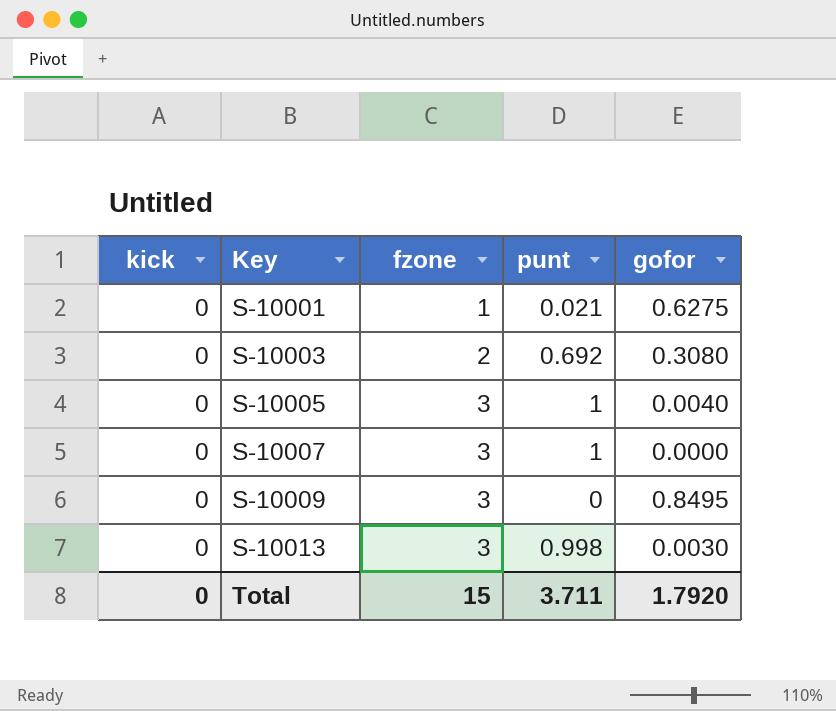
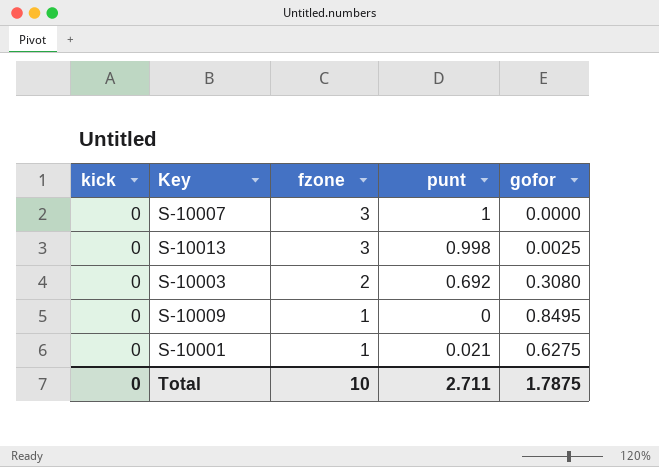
row order: Key ascending -> fzone descending
row S-10005: 0 | 3 | 1 | 0.0040 -> none
S-10013 | gofor: 0.0030 -> 0.0025
S-10009 | fzone: 3 -> 1
Total | fzone: 15 -> 10
Total | punt: 3.711 -> 2.711
Total | gofor: 1.7920 -> 1.7875

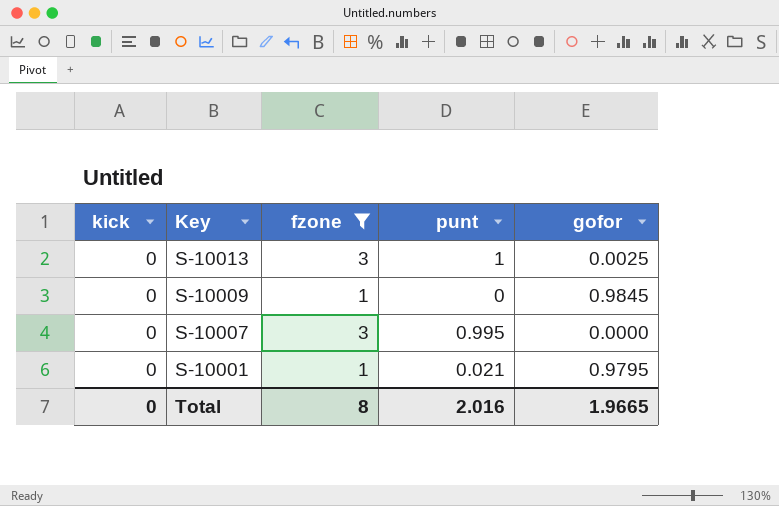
filter: none -> fzone != 2
row order: fzone descending -> Key descending
S-10013 | punt: 0.998 -> 1
S-10009 | gofor: 0.8495 -> 0.9845
S-10007 | punt: 1 -> 0.995
S-10001 | gofor: 0.6275 -> 0.9795
Total | fzone: 10 -> 8
Total | punt: 2.711 -> 2.016
Total | gofor: 1.7875 -> 1.9665

